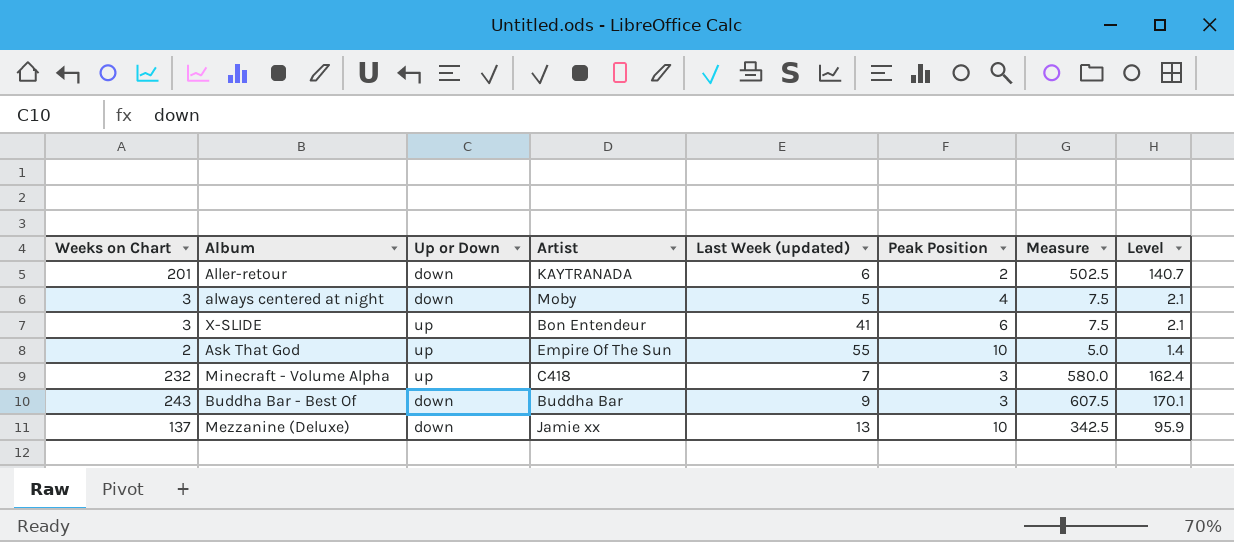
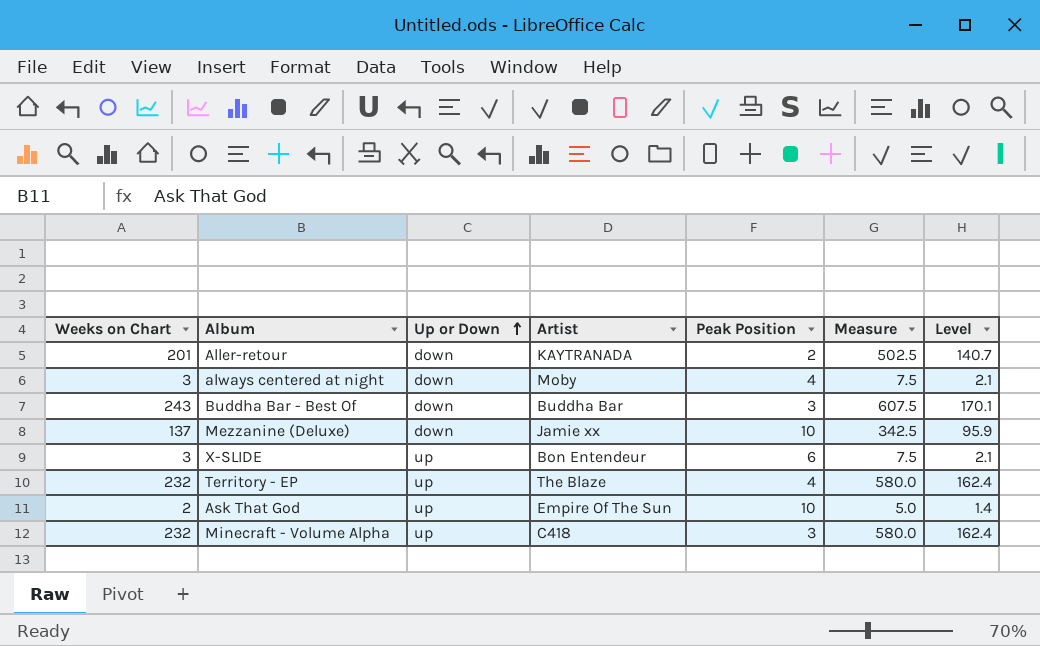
row order: none -> Up or Down ascending
column Last Week (updated) | position: 5 -> none
row Territory - EP: none -> 232 | up | The Blaze | 4 | 580.0 | 162.4

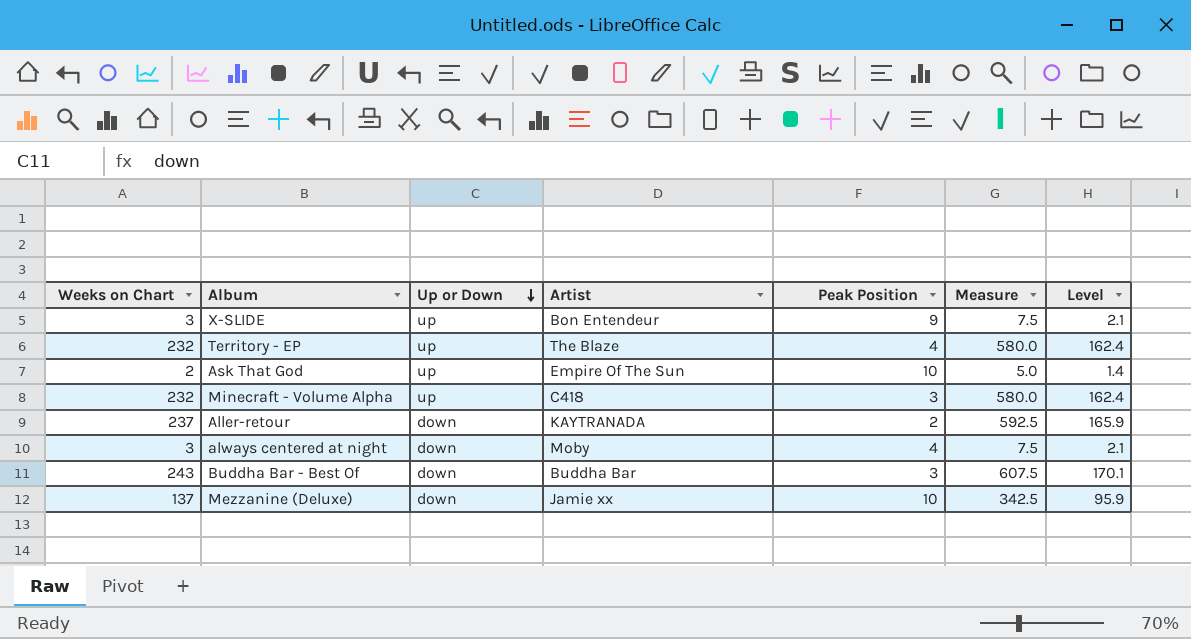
row order: Up or Down ascending -> Up or Down descending
X-SLIDE | Peak Position: 6 -> 9
Aller-retour | Weeks on Chart: 201 -> 237
Aller-retour | Measure: 502.5 -> 592.5
Aller-retour | Level: 140.7 -> 165.9

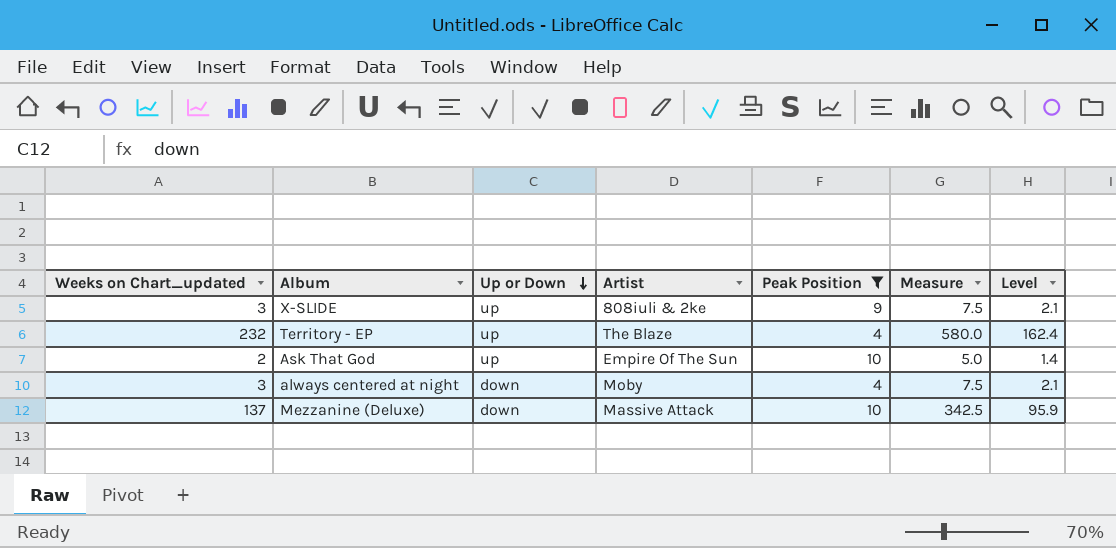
filter: none -> Peak Position >= 4
column name: Weeks on Chart -> Weeks on Chart_updated
X-SLIDE | Artist: Bon Entendeur -> 808iuli & 2ke
Mezzanine (Deluxe) | Artist: Jamie xx -> Massive Attack

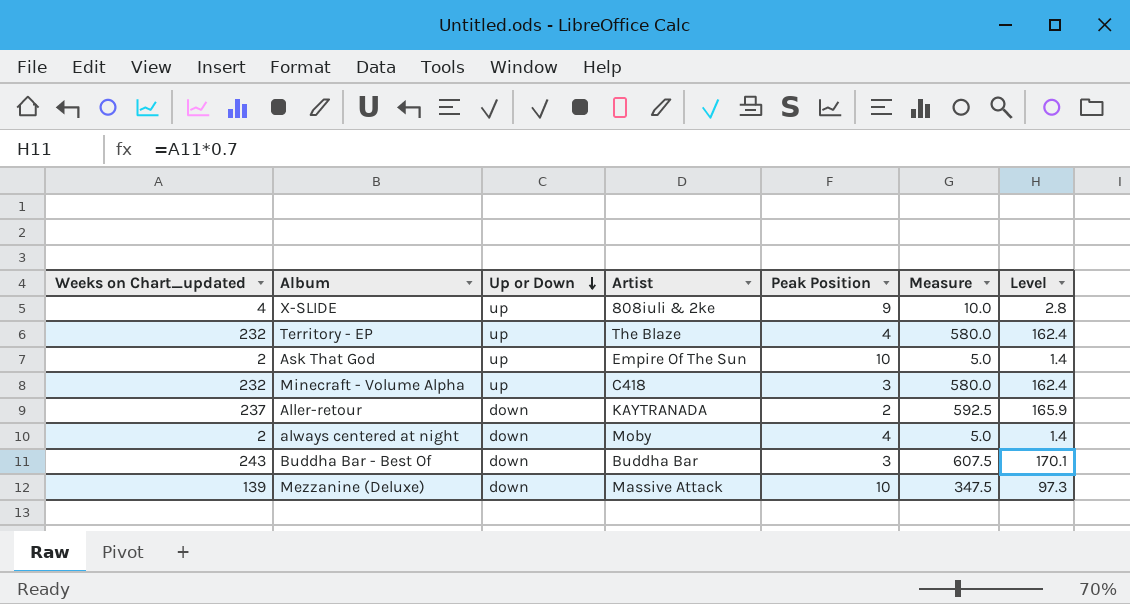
filter: Peak Position >= 4 -> none
X-SLIDE | Weeks on Chart_updated: 3 -> 4
X-SLIDE | Measure: 7.5 -> 10.0
X-SLIDE | Level: 2.1 -> 2.8
always centered at night | Weeks on Chart_updated: 3 -> 2
always centered at night | Measure: 7.5 -> 5.0
always centered at night | Level: 2.1 -> 1.4
Mezzanine (Deluxe) | Weeks on Chart_updated: 137 -> 139
Mezzanine (Deluxe) | Measure: 342.5 -> 347.5
Mezzanine (Deluxe) | Level: 95.9 -> 97.3

